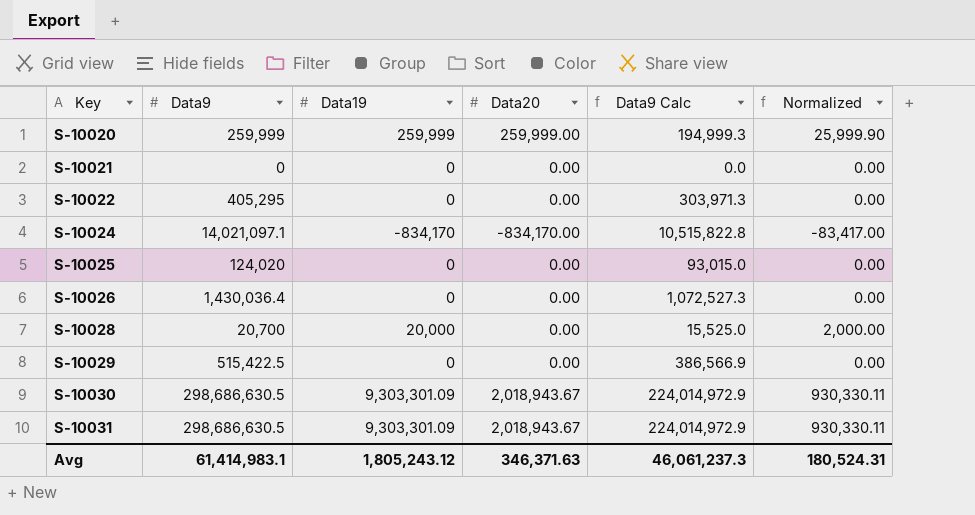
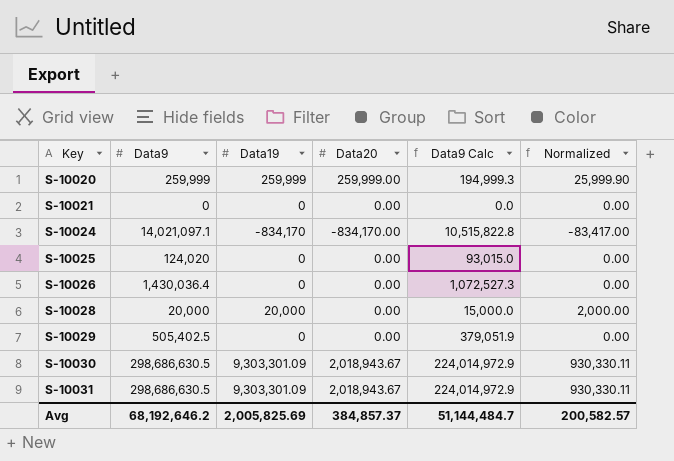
row S-10022: 405,295 | 0 | 0.00 | 303,971.3 | 0.00 -> none
S-10028 | Data9: 20,700 -> 20,000
S-10028 | Data9 Calc: 15,525.0 -> 15,000.0
S-10029 | Data9: 515,422.5 -> 505,402.5
S-10029 | Data9 Calc: 386,566.9 -> 379,051.9
Avg | Data9: 61,414,983.1 -> 68,192,646.2
Avg | Data19: 1,805,243.12 -> 2,005,825.69
Avg | Data20: 346,371.63 -> 384,857.37
Avg | Data9 Calc: 46,061,237.3 -> 51,144,484.7
Avg | Normalized: 180,524.31 -> 200,582.57

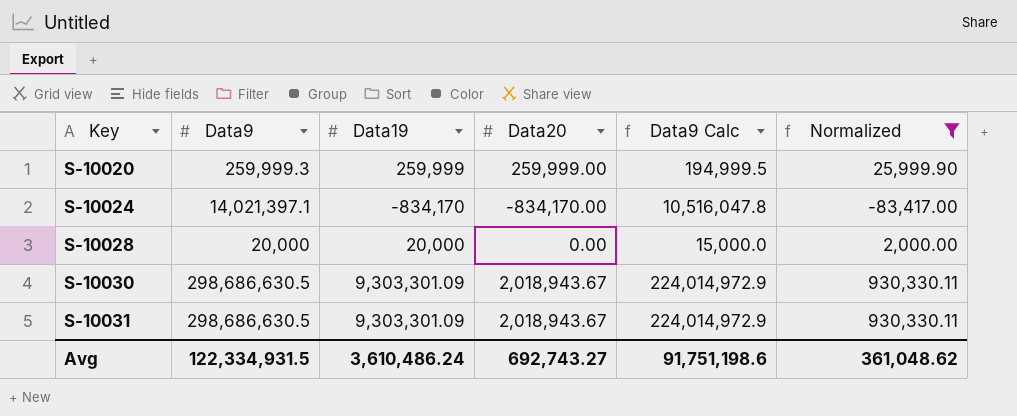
filter: none -> Normalized != 0.00
S-10020 | Data9: 259,999 -> 259,999.3
S-10020 | Data9 Calc: 194,999.3 -> 194,999.5
S-10024 | Data9: 14,021,097.1 -> 14,021,397.1
S-10024 | Data9 Calc: 10,515,822.8 -> 10,516,047.8
Avg | Data9: 68,192,646.2 -> 122,334,931.5
Avg | Data19: 2,005,825.69 -> 3,610,486.24
Avg | Data20: 384,857.37 -> 692,743.27
Avg | Data9 Calc: 51,144,484.7 -> 91,751,198.6
Avg | Normalized: 200,582.57 -> 361,048.62

